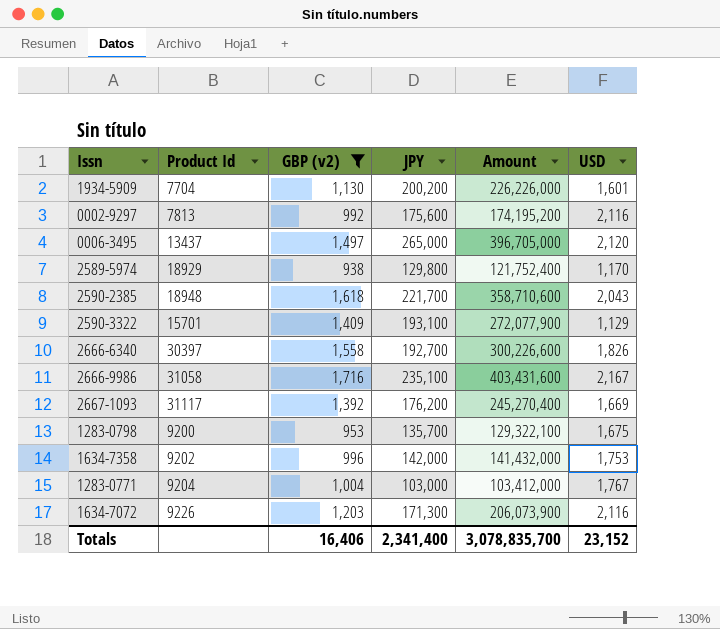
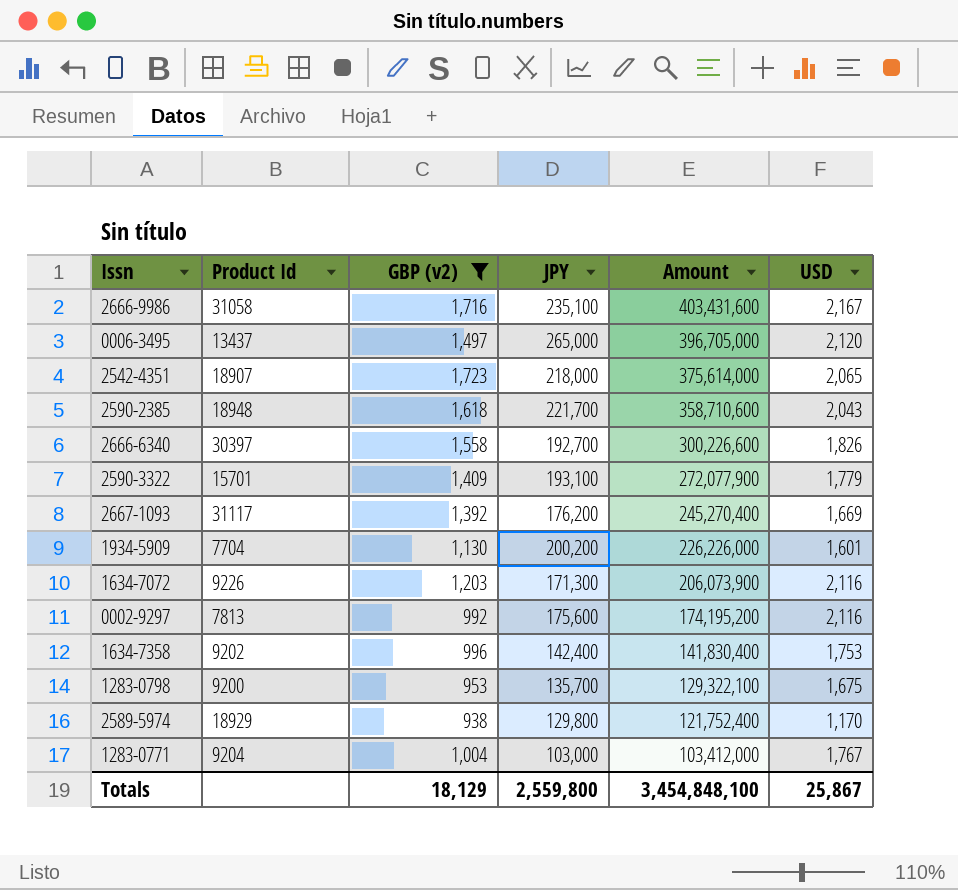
row order: none -> Amount descending
row 2542-4351: none -> 18907 | 1,723 | 218,000 | 375,614,000 | 2,065
2590-3322 | USD: 1,129 -> 1,779
1634-7358 | JPY: 142,000 -> 142,400
1634-7358 | Amount: 141,432,000 -> 141,830,400
Totals | GBP (v2): 16,406 -> 18,129
Totals | JPY: 2,341,400 -> 2,559,800
Totals | Amount: 3,078,835,700 -> 3,454,848,100
Totals | USD: 23,152 -> 25,867

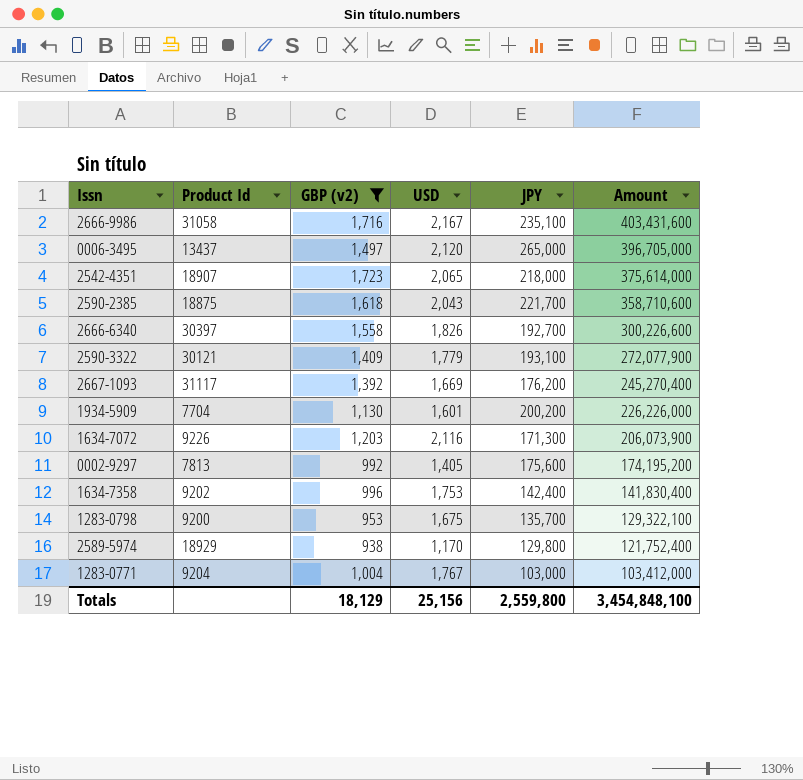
column USD | position: 6 -> 4
2590-2385 | Product Id: 18948 -> 18875
2590-3322 | Product Id: 15701 -> 30121
0002-9297 | USD: 2,116 -> 1,405
Totals | USD: 25,867 -> 25,156

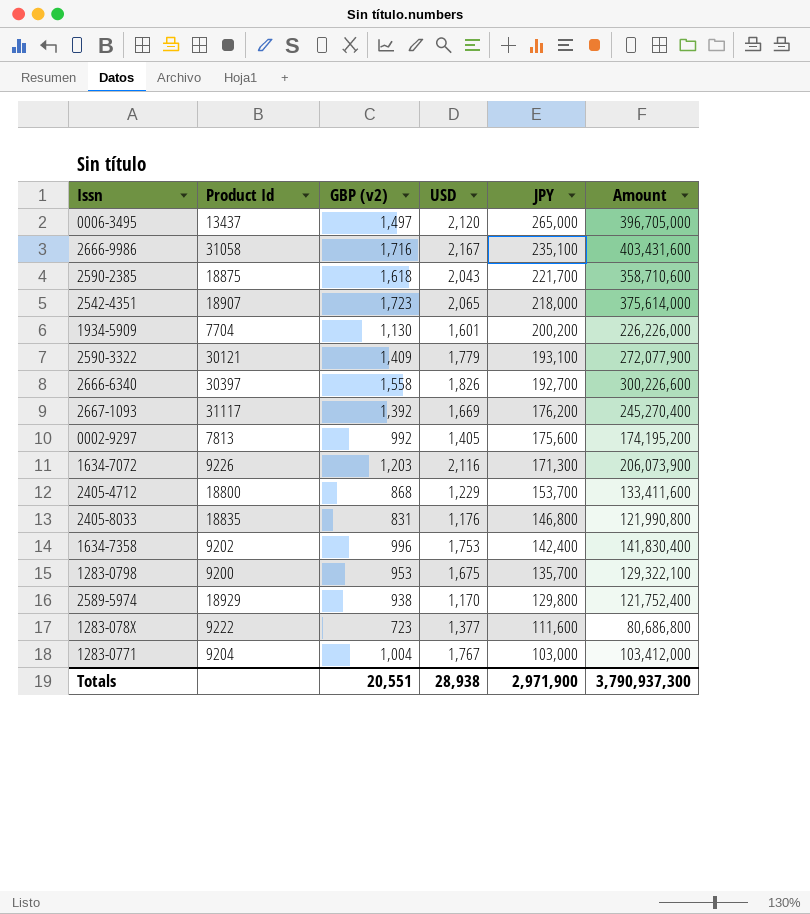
filter: GBP (v2) >= 938 -> none
row order: Amount descending -> JPY descending
Totals | GBP (v2): 18,129 -> 20,551
Totals | USD: 25,156 -> 28,938
Totals | JPY: 2,559,800 -> 2,971,900
Totals | Amount: 3,454,848,100 -> 3,790,937,300

